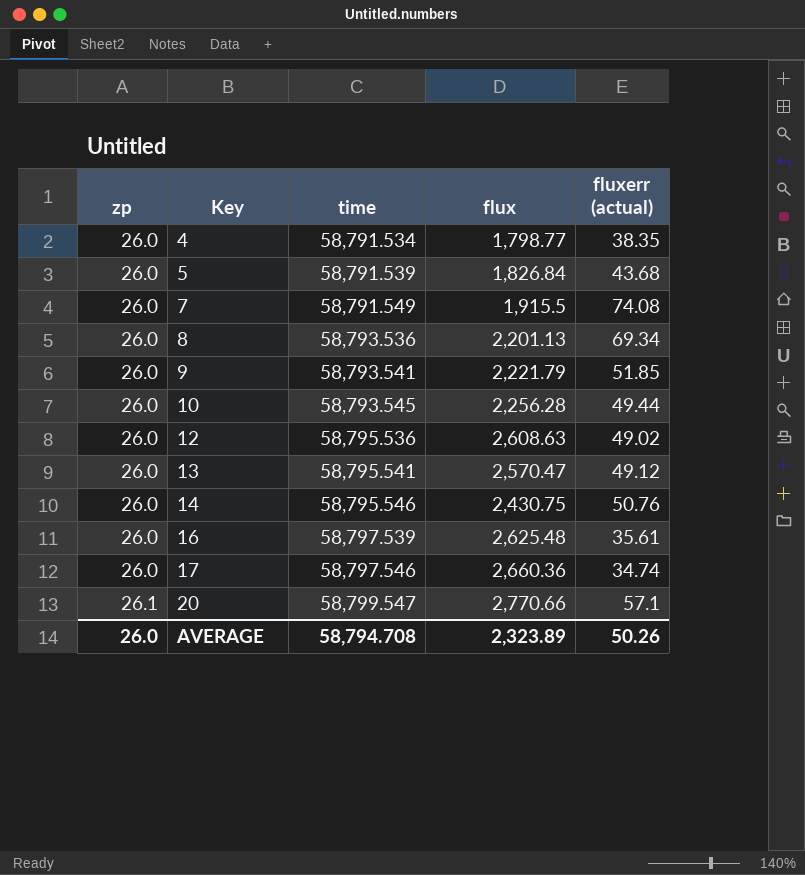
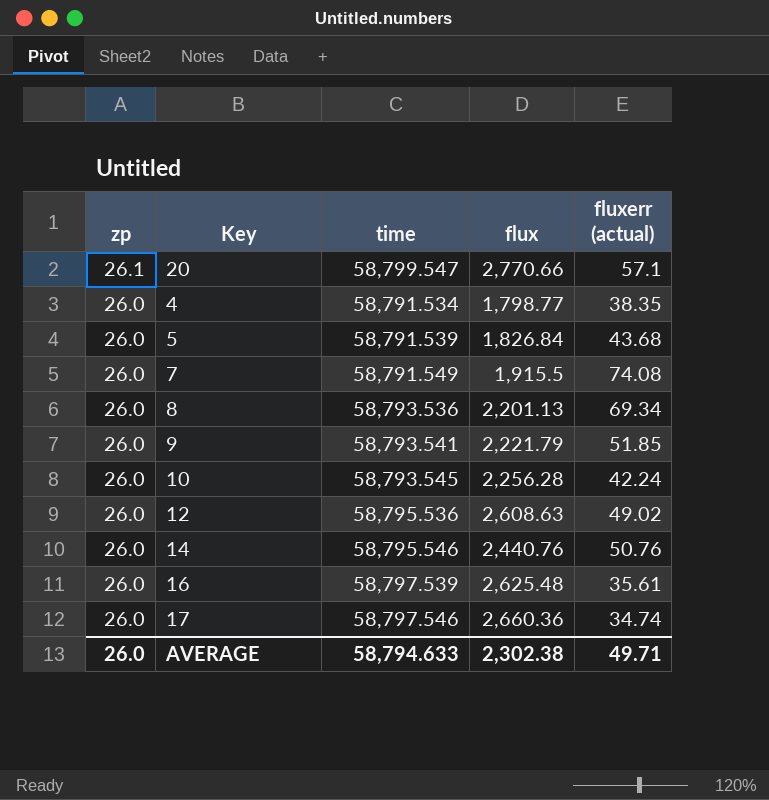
row order: zp ascending -> zp descending
row 13: 26.0 | 58,795.541 | 2,570.47 | 49.12 -> none
10 | fluxerr (actual): 49.44 -> 42.24
14 | flux: 2,430.75 -> 2,440.76
AVERAGE | time: 58,794.708 -> 58,794.633
AVERAGE | flux: 2,323.89 -> 2,302.38
AVERAGE | fluxerr (actual): 50.26 -> 49.71

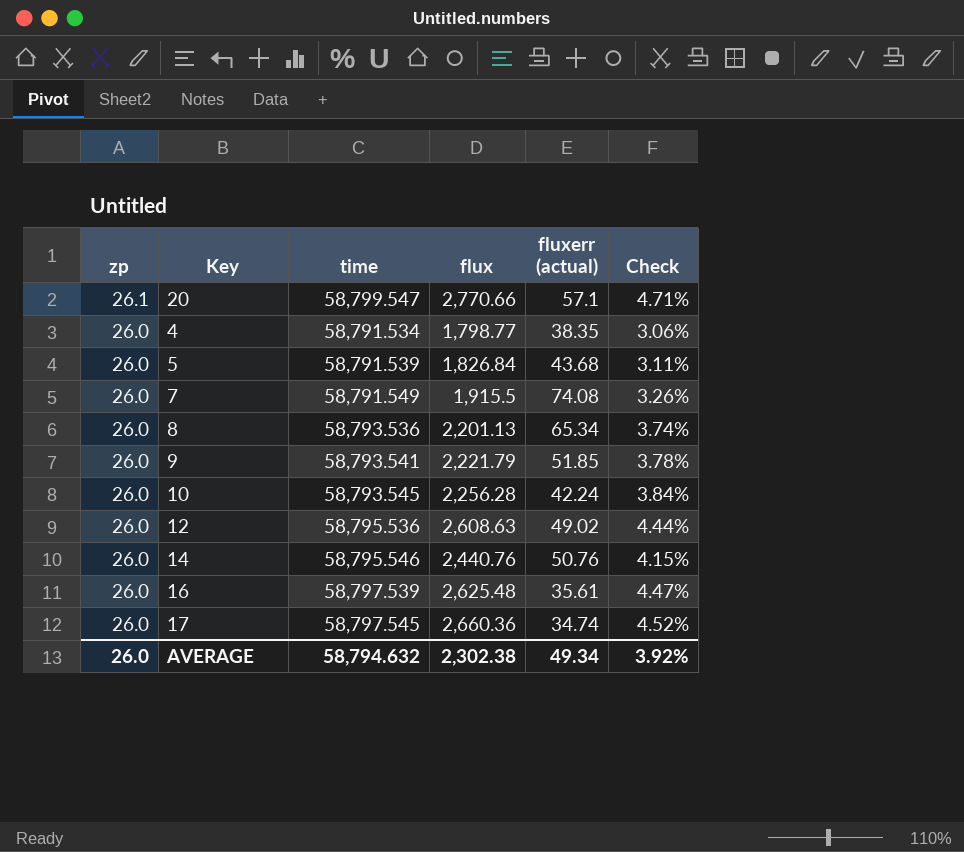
column Check | formula: none -> [flux] / [time]
8 | fluxerr (actual): 69.34 -> 65.34
17 | time: 58,797.546 -> 58,797.545
AVERAGE | time: 58,794.633 -> 58,794.632
AVERAGE | fluxerr (actual): 49.71 -> 49.34

